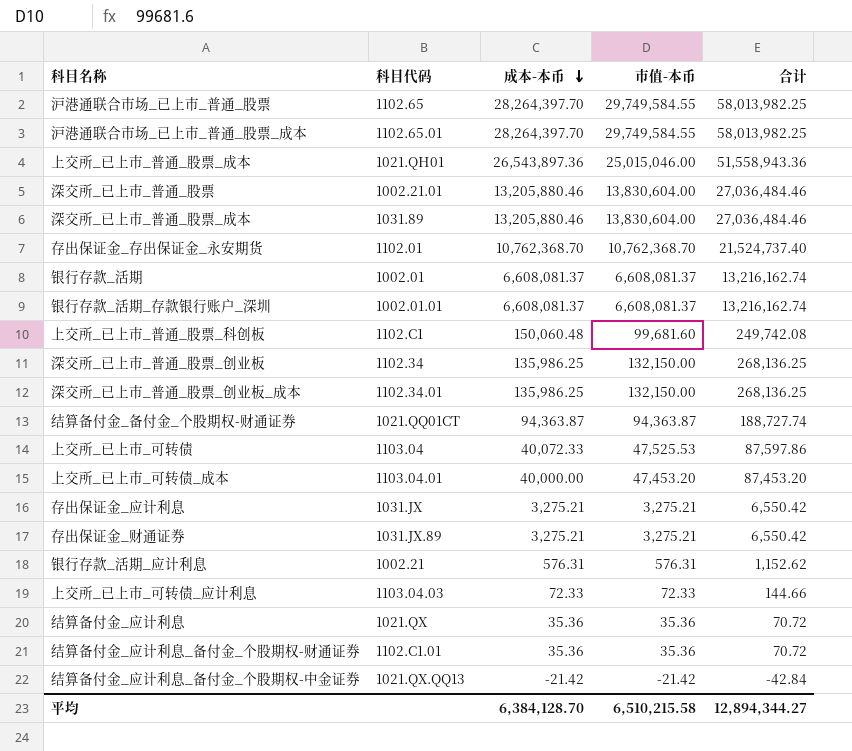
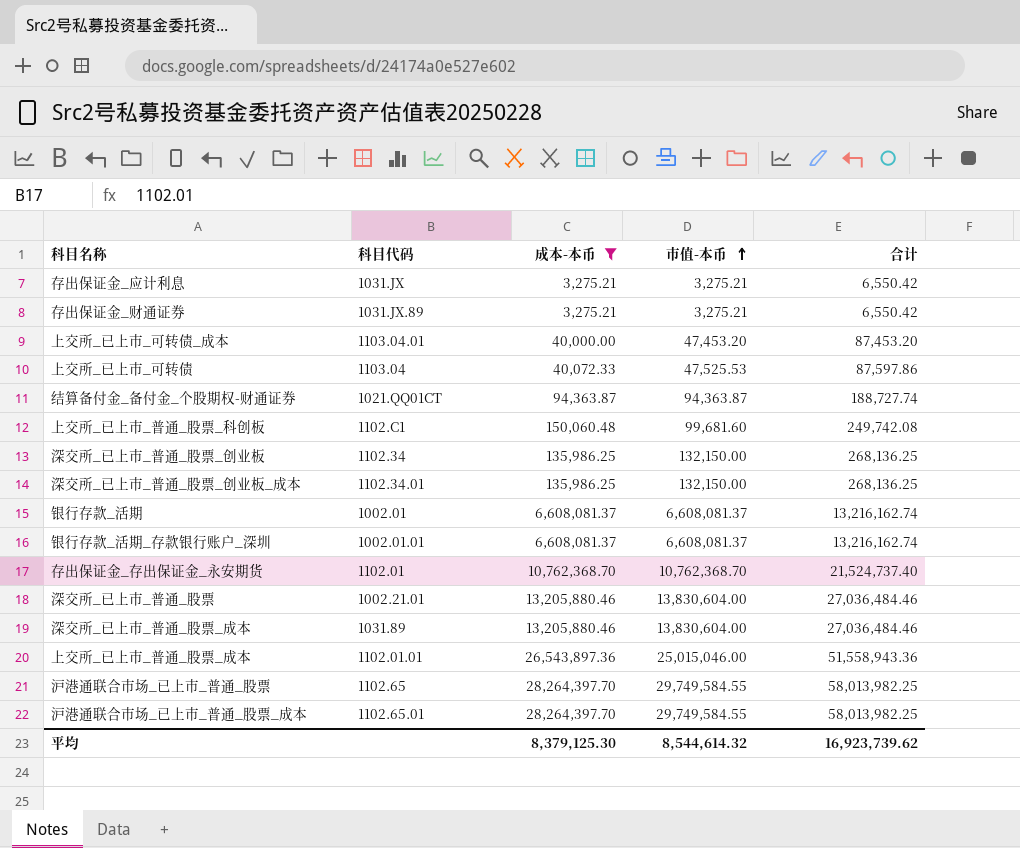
filter: none -> 成本-本币 >= 3,275.21
row order: 成本-本币 descending -> 市值-本币 ascending
上交所_已上市_普通_股票_成本 | 科目代码: 1021.QH01 -> 1102.01.01
平均 | 成本-本币: 6,384,128.70 -> 8,379,125.30
平均 | 市值-本币: 6,510,215.58 -> 8,544,614.32
平均 | 合计: 12,894,344.27 -> 16,923,739.62

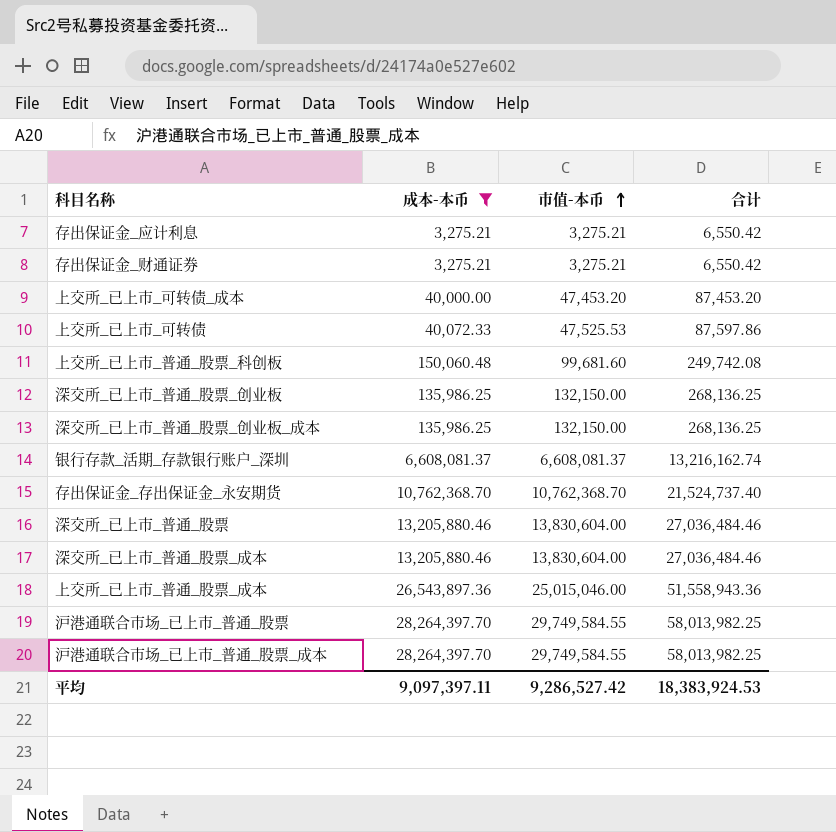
column 科目代码 | position: 2 -> none
row 结算备付金_备付金_个股期权-财通证券: 1021.QQ01CT | 94,363.87 | 94,363.87 | 188,727.74 -> none
row 银行存款_活期: 1002.01 | 6,608,081.37 | 6,608,081.37 | 13,216,162.74 -> none
平均 | 成本-本币: 8,379,125.30 -> 9,097,397.11
平均 | 市值-本币: 8,544,614.32 -> 9,286,527.42
平均 | 合计: 16,923,739.62 -> 18,383,924.53

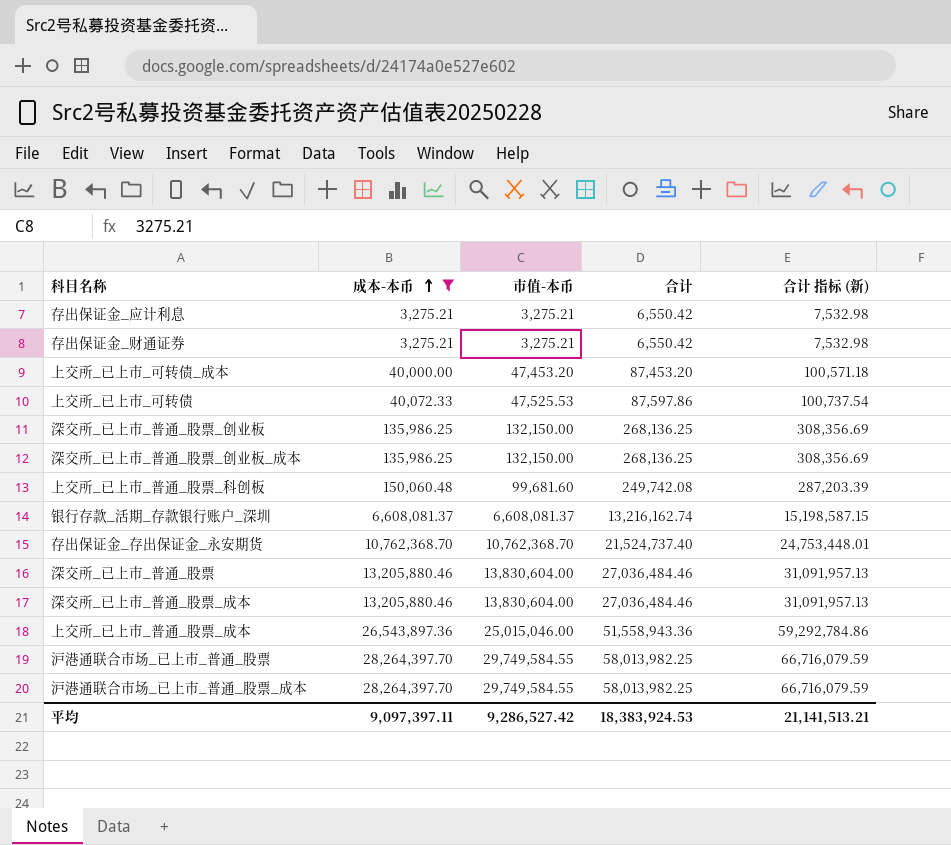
row order: 市值-本币 ascending -> 成本-本币 ascending
column 合计 指标 (新) | formula: none -> [合计] * 1.15

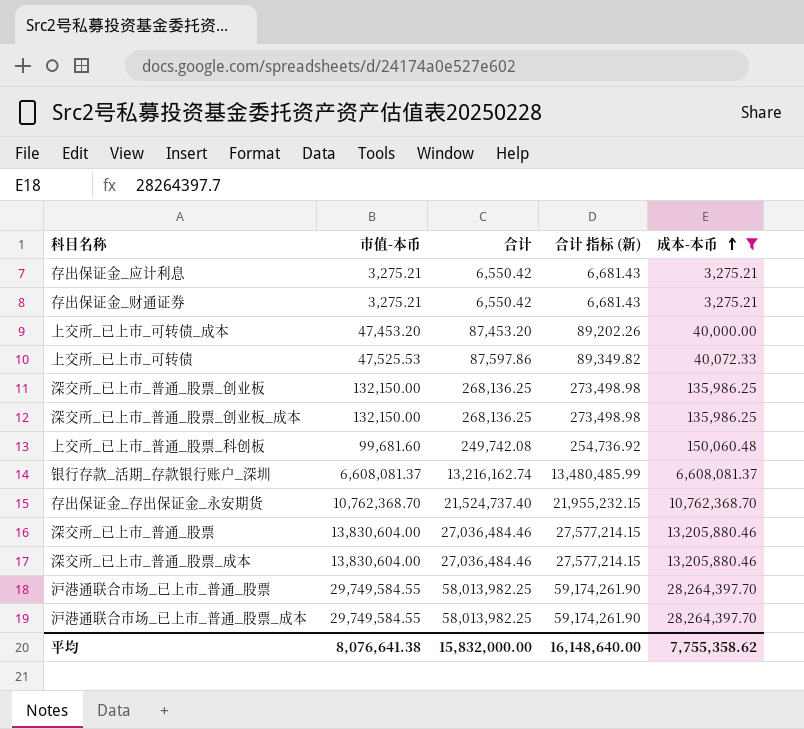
column 合计 指标 (新) | formula: [合计] * 1.15 -> [合计] * 1.02
column 成本-本币 | position: 2 -> 5
row 上交所_已上市_普通_股票_成本: 26,543,897.36 | 25,015,046.00 | 51,558,943.36 | 59,292,784.86 -> none
平均 | 市值-本币: 9,286,527.42 -> 8,076,641.38
平均 | 合计: 18,383,924.53 -> 15,832,000.00
平均 | 合计 指标 (新): 21,141,513.21 -> 16,148,640.00
平均 | 成本-本币: 9,097,397.11 -> 7,755,358.62

